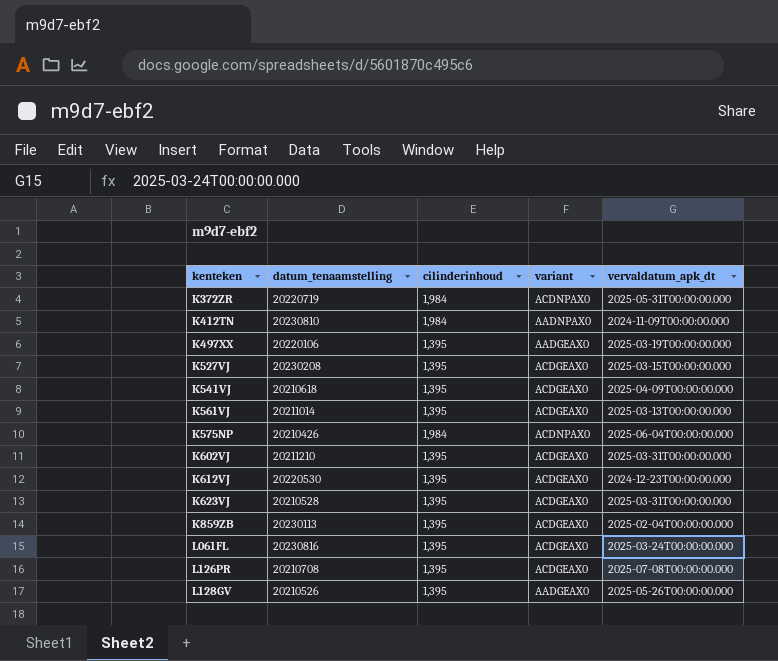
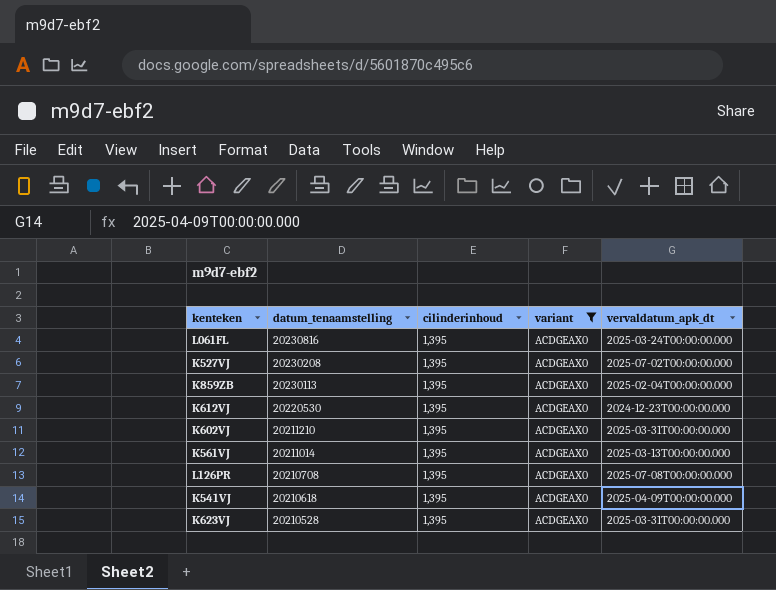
filter: none -> variant = ACDGEAX0
row order: kenteken ascending -> datum_tenaamstelling descending
K527VJ | vervaldatum_apk_dt: 2025-03-15T00:00:00.000 -> 2025-07-02T00:00:00.000

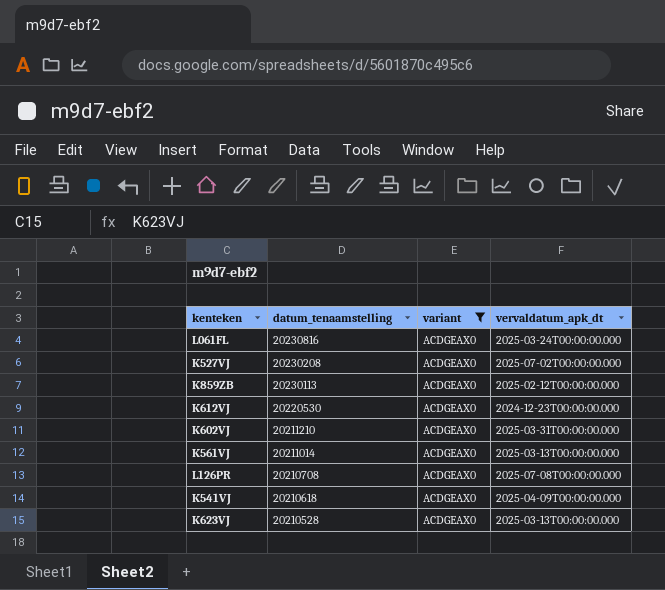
column cilinderinhoud | position: 3 -> none
K859ZB | vervaldatum_apk_dt: 2025-02-04T00:00:00.000 -> 2025-02-12T00:00:00.000
K623VJ | vervaldatum_apk_dt: 2025-03-31T00:00:00.000 -> 2025-03-13T00:00:00.000

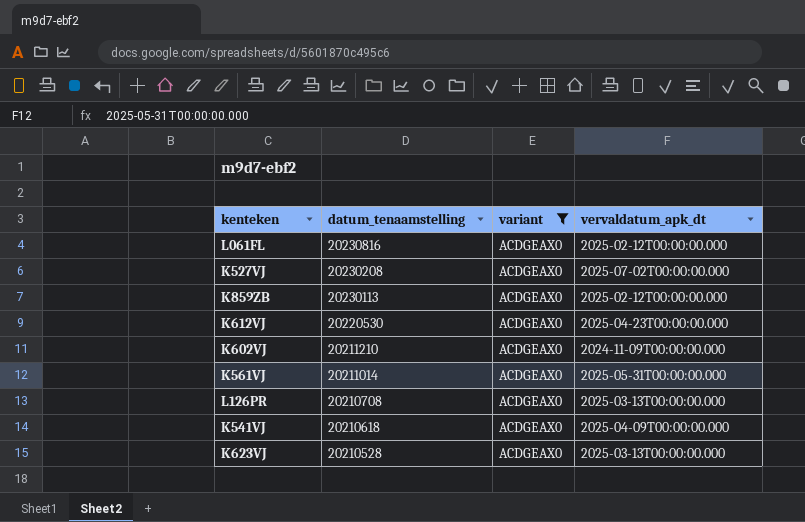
L061FL | vervaldatum_apk_dt: 2025-03-24T00:00:00.000 -> 2025-02-12T00:00:00.000
K612VJ | vervaldatum_apk_dt: 2024-12-23T00:00:00.000 -> 2025-04-23T00:00:00.000
K602VJ | vervaldatum_apk_dt: 2025-03-31T00:00:00.000 -> 2024-11-09T00:00:00.000
K561VJ | vervaldatum_apk_dt: 2025-03-13T00:00:00.000 -> 2025-05-31T00:00:00.000
L126PR | vervaldatum_apk_dt: 2025-07-08T00:00:00.000 -> 2025-03-13T00:00:00.000

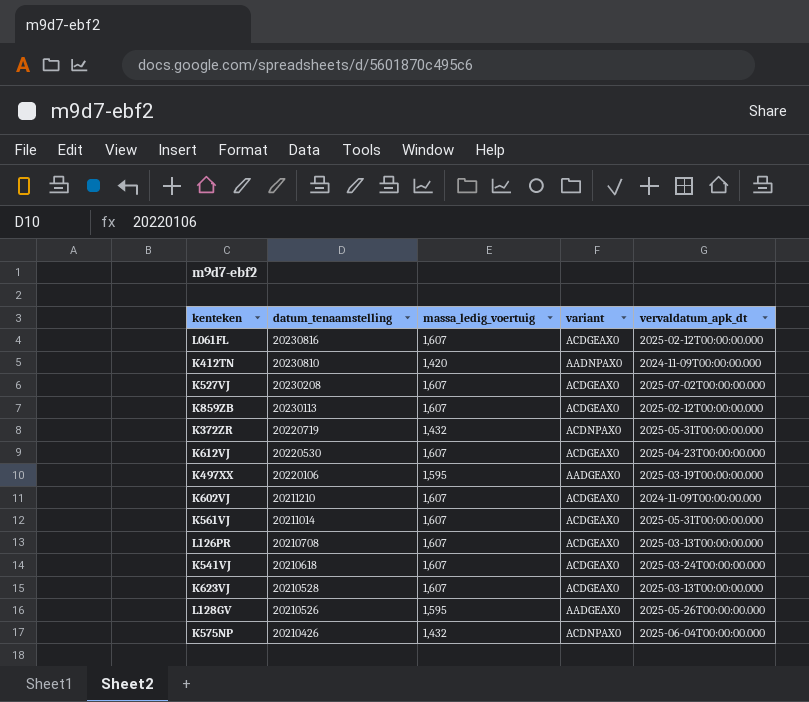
filter: variant = ACDGEAX0 -> none
column massa_ledig_voertuig | position: none -> 3
K541VJ | vervaldatum_apk_dt: 2025-04-09T00:00:00.000 -> 2025-03-24T00:00:00.000

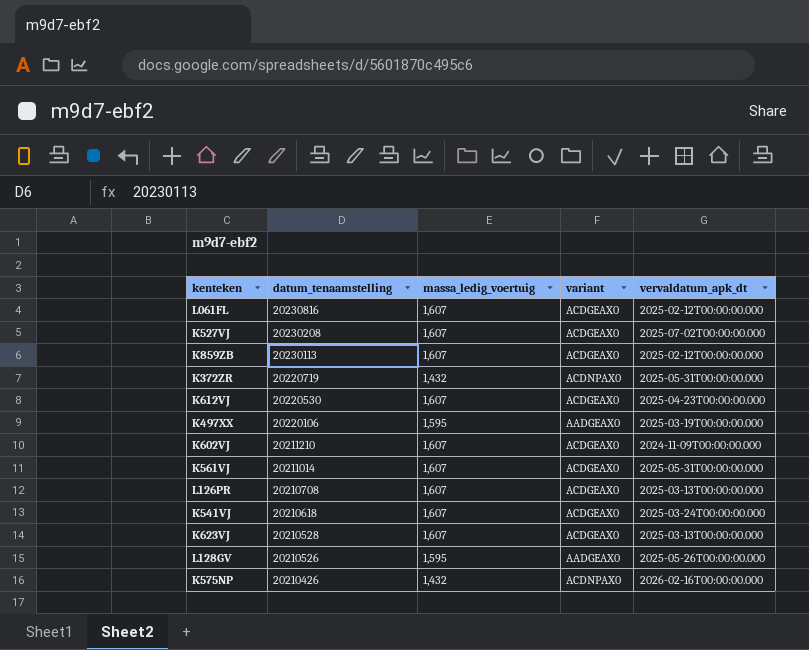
row K412TN: 20230810 | 1,420 | AADNPAX0 | 2024-11-09T00:00:00.000 -> none
K575NP | vervaldatum_apk_dt: 2025-06-04T00:00:00.000 -> 2026-02-16T00:00:00.000

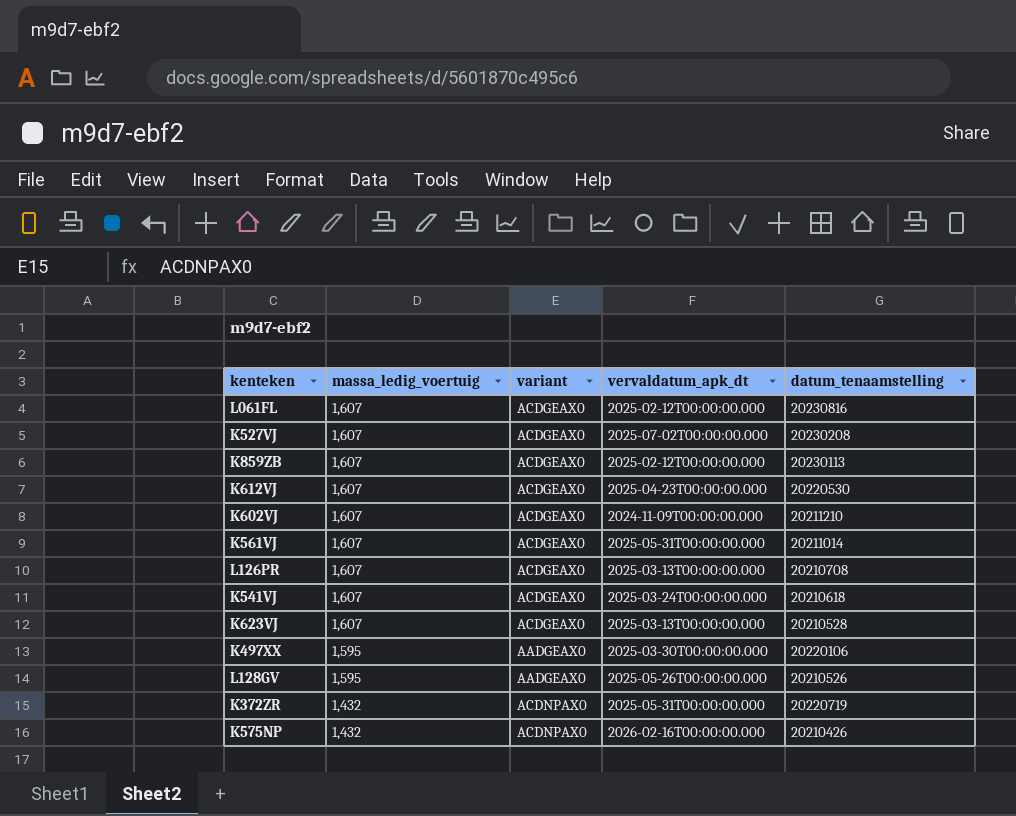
row order: datum_tenaamstelling descending -> massa_ledig_voertuig descending
column datum_tenaamstelling | position: 2 -> 5
K497XX | vervaldatum_apk_dt: 2025-03-19T00:00:00.000 -> 2025-03-30T00:00:00.000

